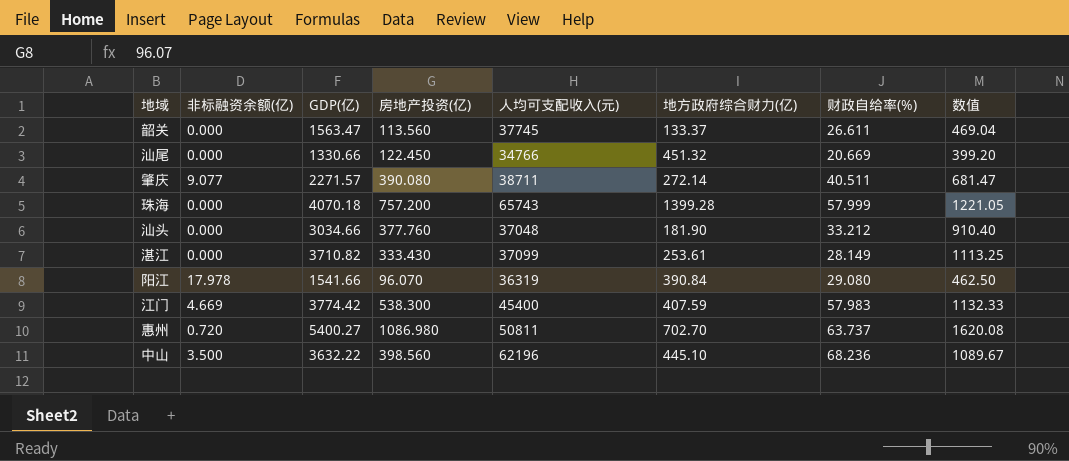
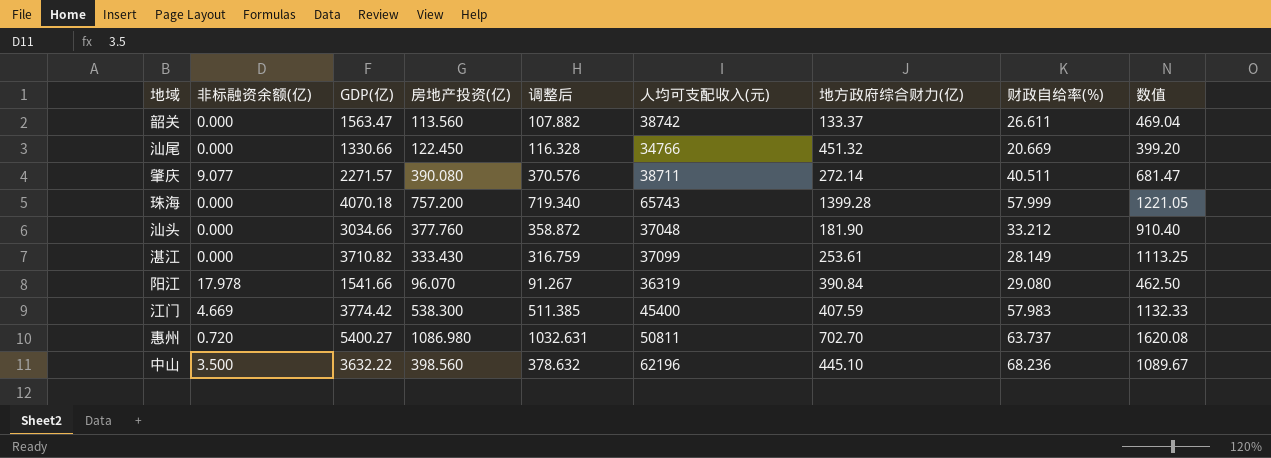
column 调整后 | formula: none -> [房地产投资(亿)] * 0.95
韶关 | 人均可支配收入(元): 37745 -> 38742

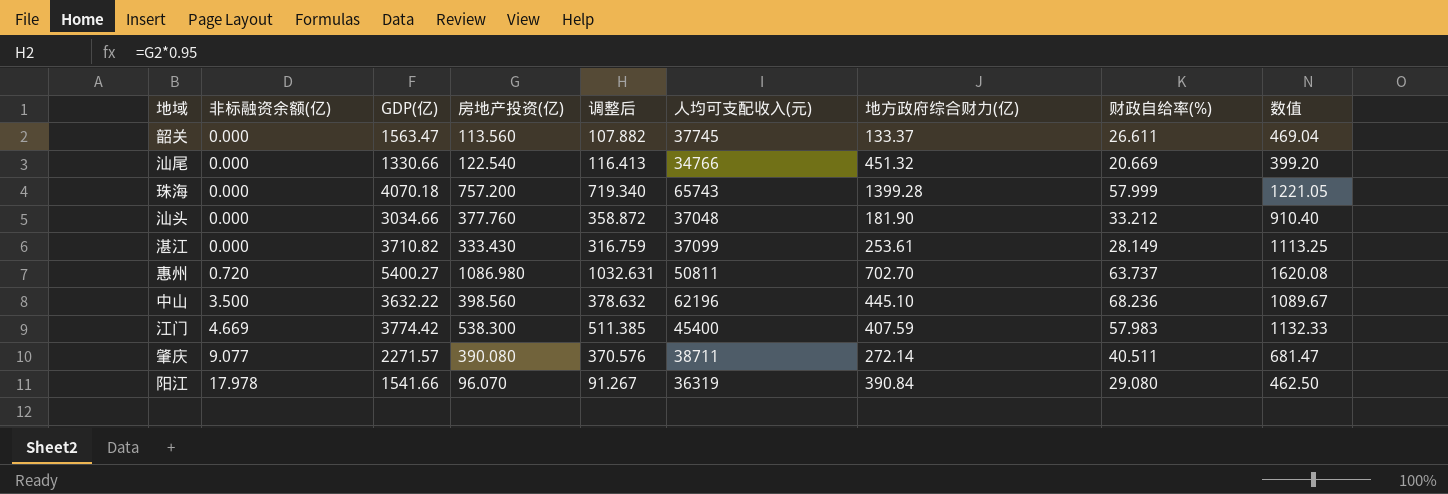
row order: none -> 非标融资余额(亿) ascending
韶关 | 人均可支配收入(元): 38742 -> 37745
汕尾 | 房地产投资(亿): 122.450 -> 122.540
汕尾 | 调整后: 116.328 -> 116.413

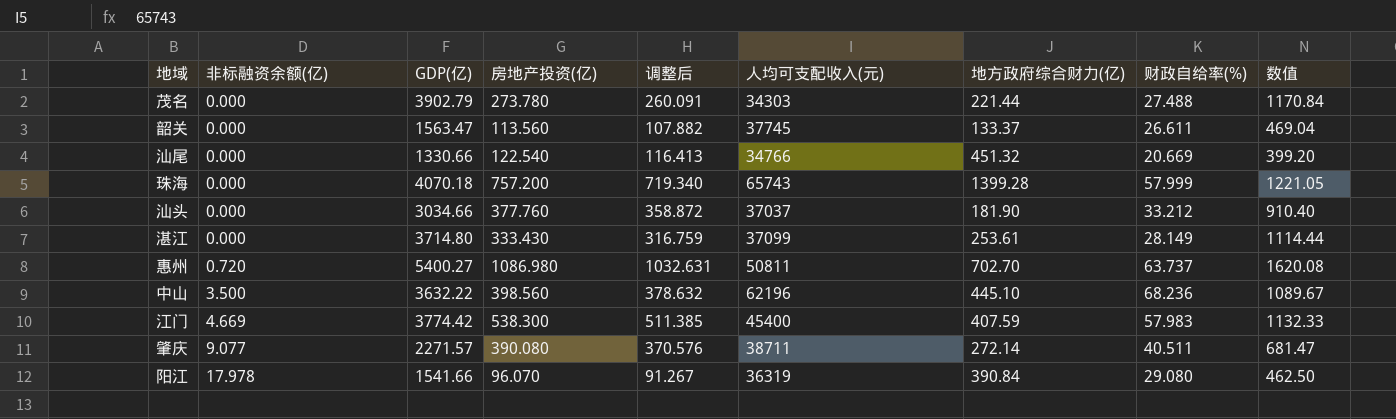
row 茂名: none -> 0.000 | 3902.79 | 273.780 | 260.091 | 34303 | 221.44 | 27.488 | 1170.84
汕头 | 人均可支配收入(元): 37048 -> 37037
湛江 | GDP(亿): 3710.82 -> 3714.80
湛江 | 数值: 1113.25 -> 1114.44

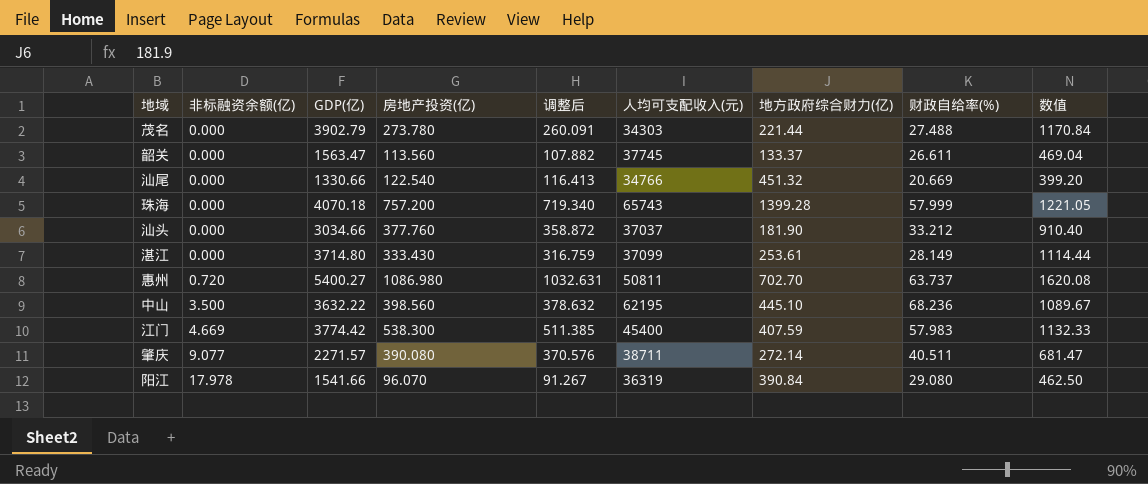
中山 | 人均可支配收入(元): 62196 -> 62195

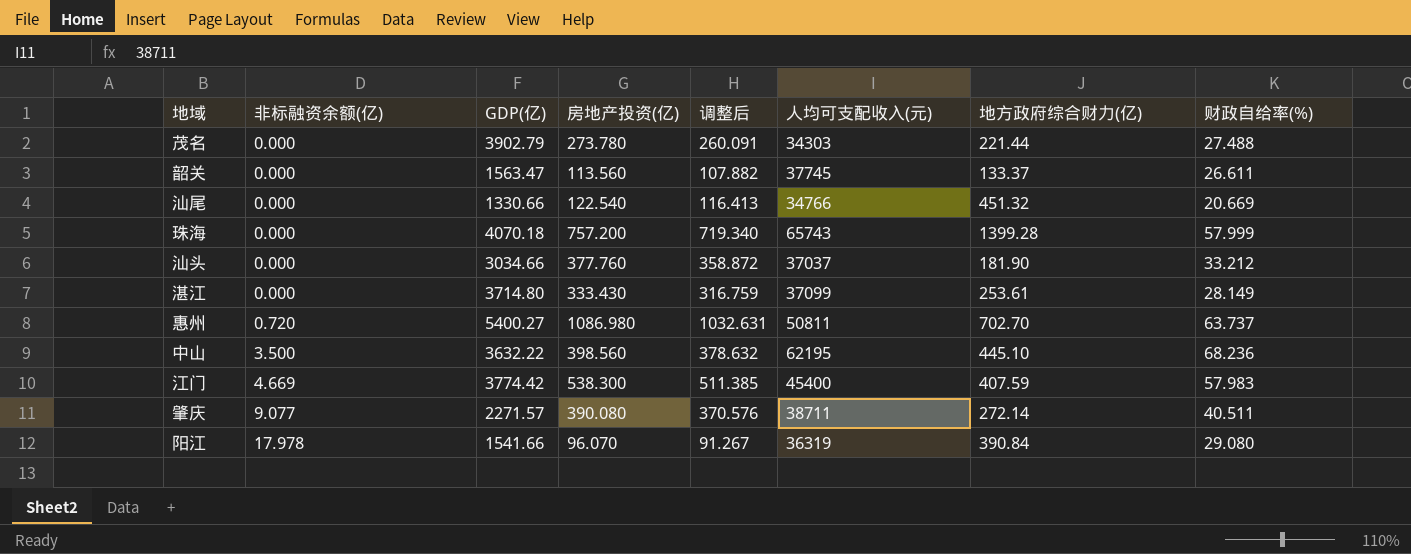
column 数值 | formula: [GDP(亿)] * 0.3 -> none

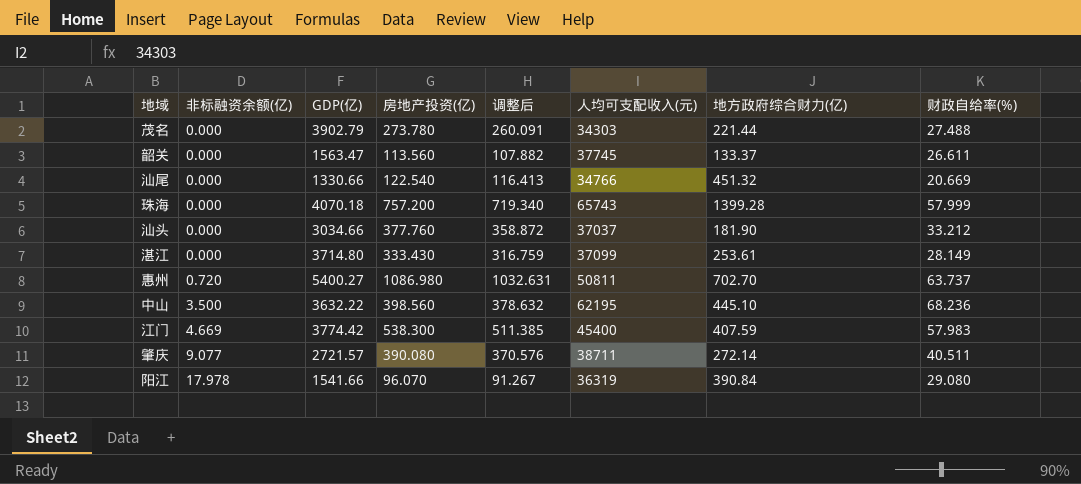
肇庆 | GDP(亿): 2271.57 -> 2721.57

